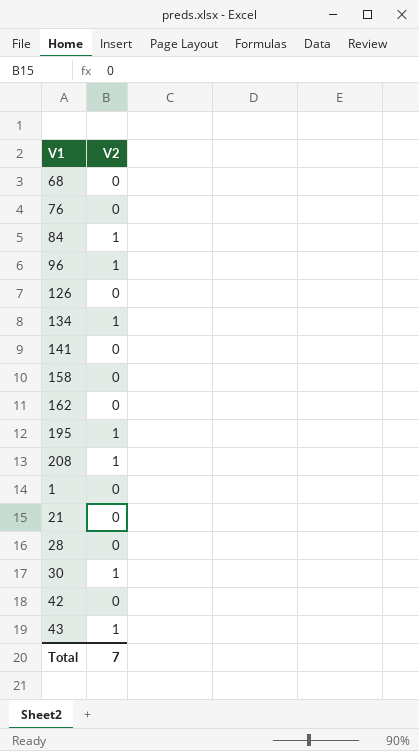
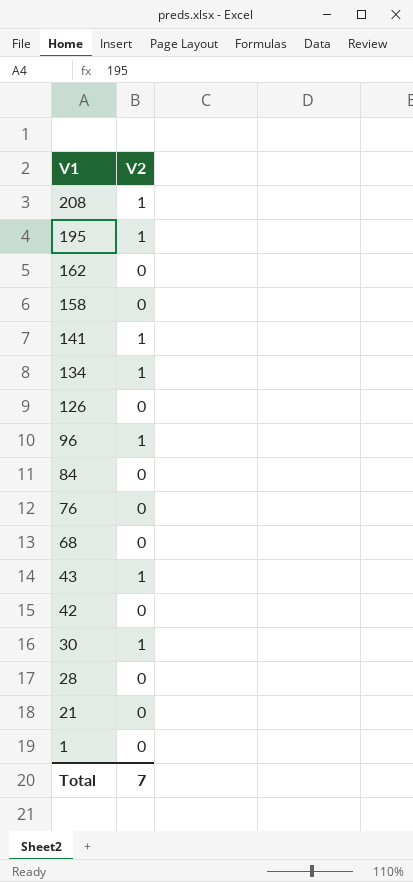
row order: none -> V1 descending
141 | V2: 0 -> 1
84 | V2: 1 -> 0

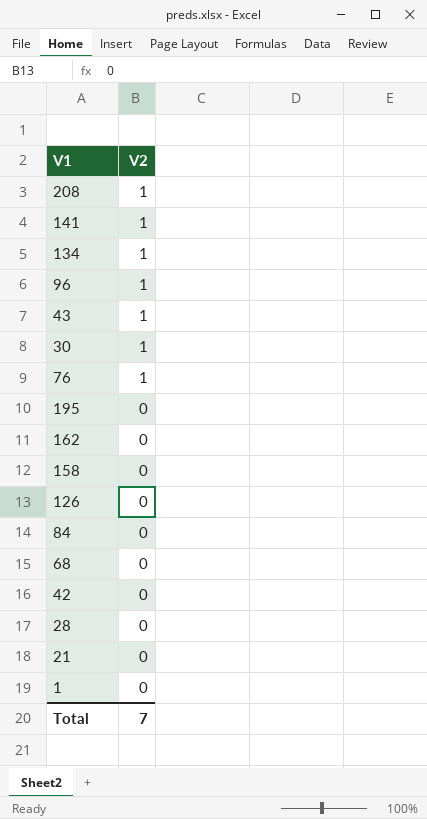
row order: V1 descending -> V2 descending
76 | V2: 0 -> 1
195 | V2: 1 -> 0

